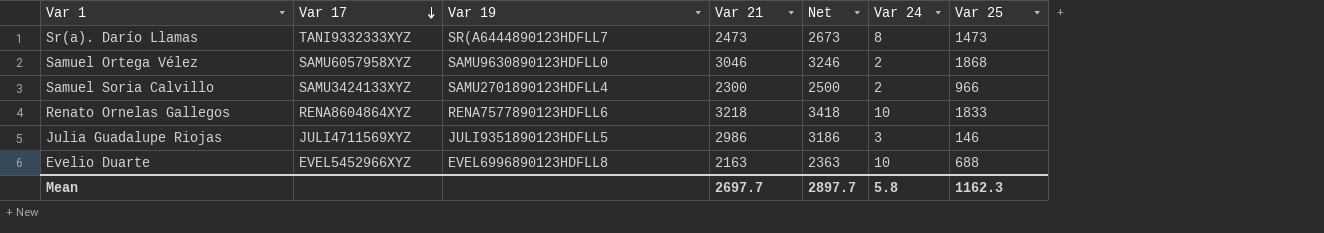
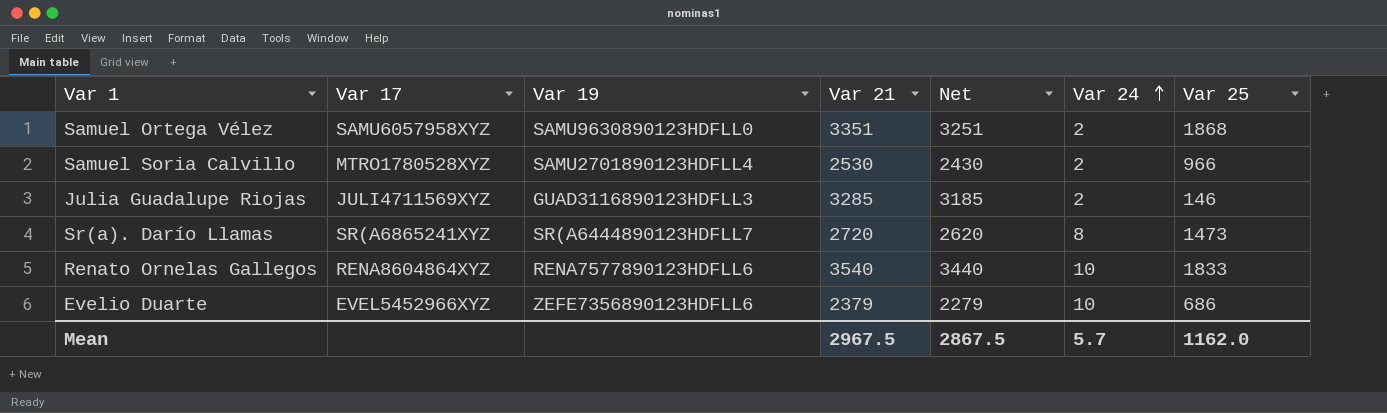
row order: Var 17 descending -> Var 24 ascending
column Net | formula: [Var 21] + 200 -> [Var 21] - 100
Samuel Ortega Vélez | Var 21: 3046 -> 3351
Samuel Soria Calvillo | Var 17: SAMU3424133XYZ -> MTRO1780528XYZ
Samuel Soria Calvillo | Var 21: 2300 -> 2530
Julia Guadalupe Riojas | Var 19: JULI9351890123HDFLL5 -> GUAD3116890123HDFLL3
Julia Guadalupe Riojas | Var 21: 2986 -> 3285
Julia Guadalupe Riojas | Var 24: 3 -> 2
Sr(a). Darío Llamas | Var 17: TANI9332333XYZ -> SR(A6865241XYZ
Sr(a). Darío Llamas | Var 21: 2473 -> 2720
Renato Ornelas Gallegos | Var 21: 3218 -> 3540
Evelio Duarte | Var 19: EVEL6996890123HDFLL8 -> ZEFE7356890123HDFLL6
Evelio Duarte | Var 21: 2163 -> 2379
Evelio Duarte | Var 25: 688 -> 686
Mean | Var 21: 2697.7 -> 2967.5
Mean | Net: 2897.7 -> 2867.5
Mean | Var 24: 5.8 -> 5.7
Mean | Var 25: 1162.3 -> 1162.0

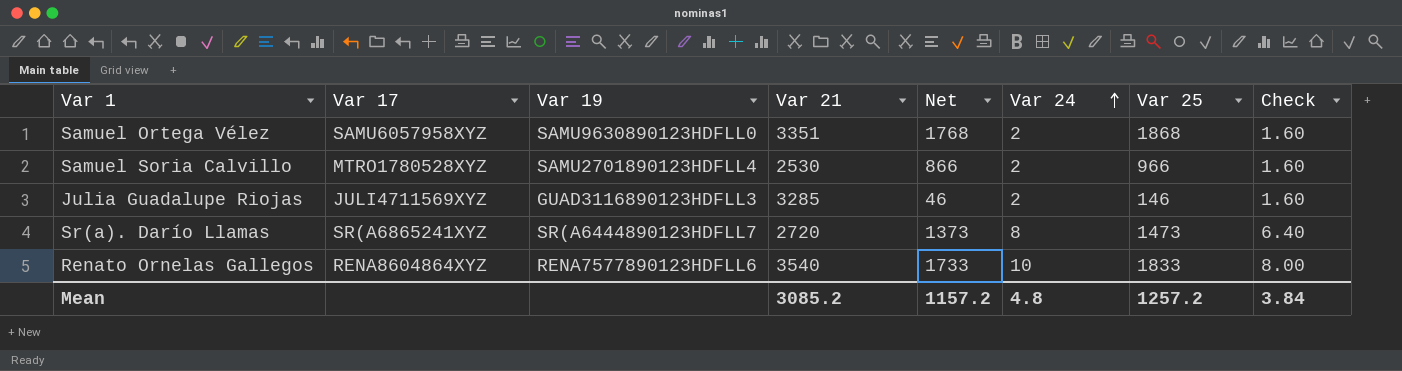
column Net | formula: [Var 21] - 100 -> [Var 25] - 100
column Check | formula: none -> [Var 24] * 0.8
row Evelio Duarte: EVEL5452966XYZ | ZEFE7356890123HDFLL6 | 2379 | 2279 | 10 | 686 -> none
Mean | Var 21: 2967.5 -> 3085.2
Mean | Net: 2867.5 -> 1157.2
Mean | Var 24: 5.7 -> 4.8
Mean | Var 25: 1162.0 -> 1257.2

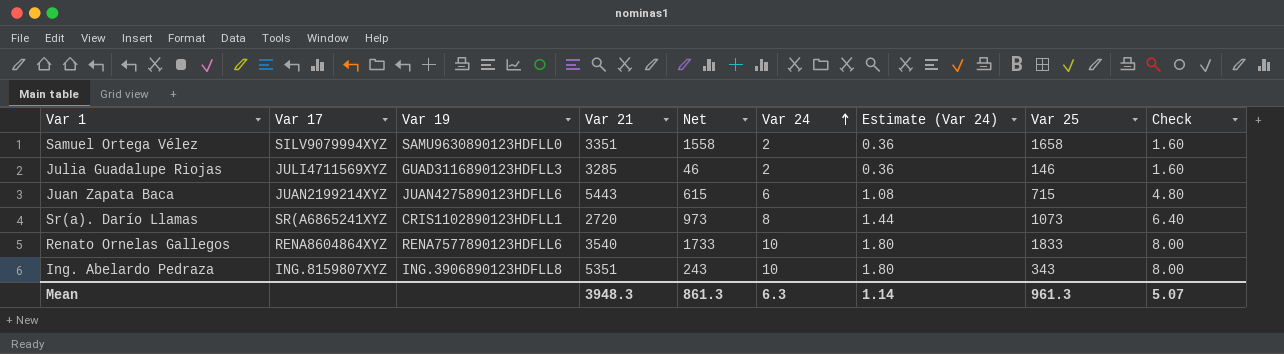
column Estimate (Var 24) | formula: none -> [Var 24] * 0.18
row Samuel Soria Calvillo: MTRO1780528XYZ | SAMU2701890123HDFLL4 | 2530 | 866 | 2 | 966 | 1.60 -> none
Samuel Ortega Vélez | Var 17: SAMU6057958XYZ -> SILV9079994XYZ
Samuel Ortega Vélez | Net: 1768 -> 1558
Samuel Ortega Vélez | Var 25: 1868 -> 1658
row Juan Zapata Baca: none -> JUAN2199214XYZ | JUAN4275890123HDFLL6 | 5443 | 615 | 6 | 1.08 | 715 | 4.80
Sr(a). Darío Llamas | Var 19: SR(A6444890123HDFLL7 -> CRIS1102890123HDFLL1
Sr(a). Darío Llamas | Net: 1373 -> 973
Sr(a). Darío Llamas | Var 25: 1473 -> 1073
row Ing. Abelardo Pedraza: none -> ING.8159807XYZ | ING.3906890123HDFLL8 | 5351 | 243 | 10 | 1.80 | 343 | 8.00
Mean | Var 21: 3085.2 -> 3948.3
Mean | Net: 1157.2 -> 861.3
Mean | Var 24: 4.8 -> 6.3
Mean | Var 25: 1257.2 -> 961.3
Mean | Check: 3.84 -> 5.07

